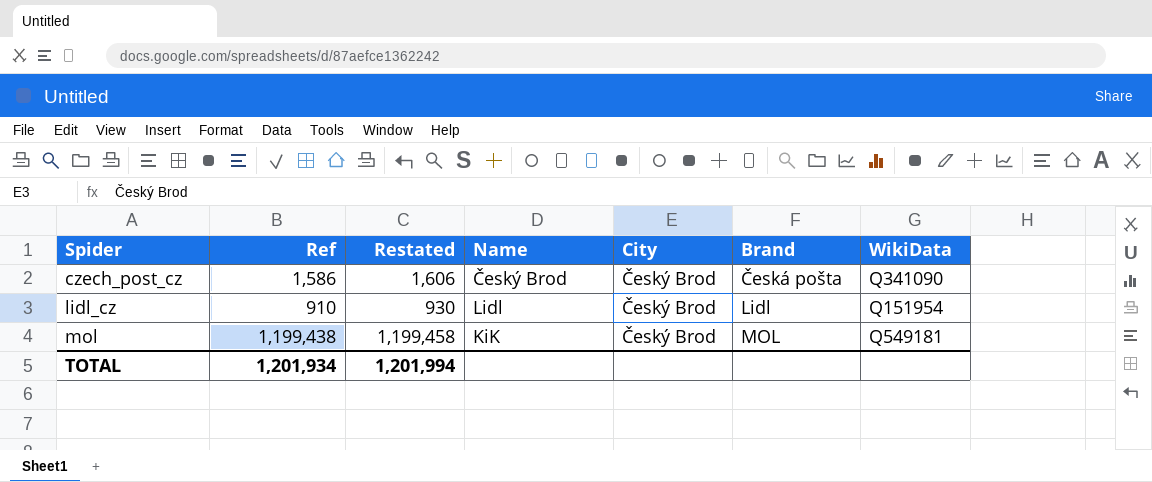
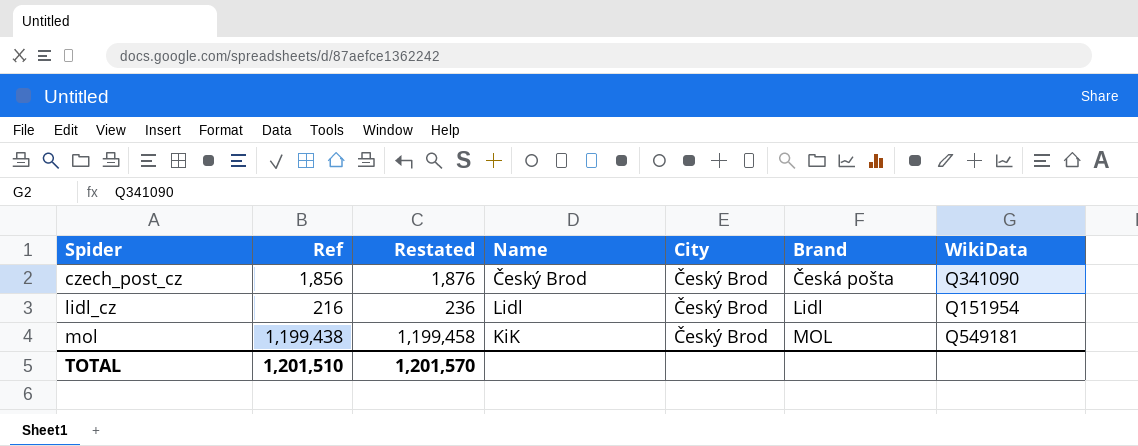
czech_post_cz | Ref: 1,586 -> 1,856
czech_post_cz | Restated: 1,606 -> 1,876
lidl_cz | Ref: 910 -> 216
lidl_cz | Restated: 930 -> 236
TOTAL | Ref: 1,201,934 -> 1,201,510
TOTAL | Restated: 1,201,994 -> 1,201,570

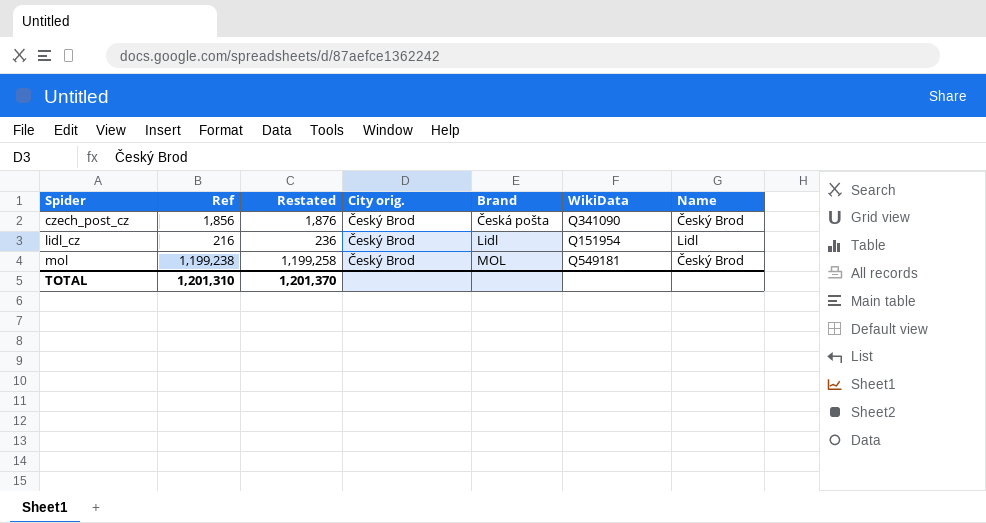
column name: City -> City orig.
column Name | position: 4 -> 7
mol | Ref: 1,199,438 -> 1,199,238
mol | Restated: 1,199,458 -> 1,199,258
mol | Name: KiK -> Český Brod
TOTAL | Ref: 1,201,510 -> 1,201,310
TOTAL | Restated: 1,201,570 -> 1,201,370

